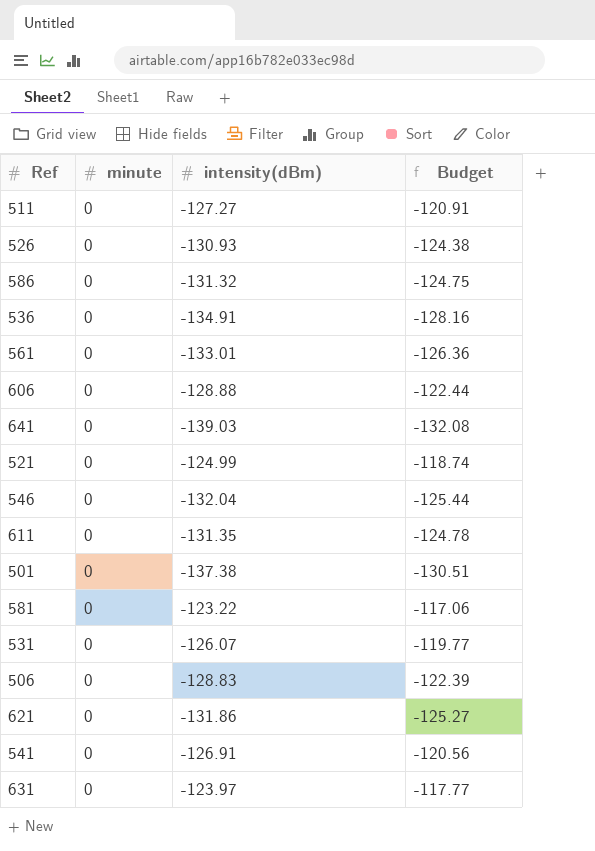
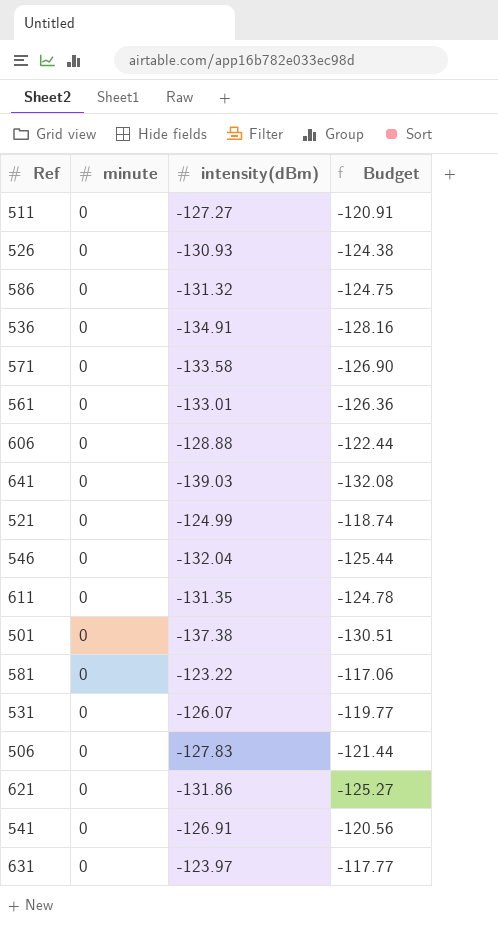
row 571: none -> 0 | -133.58 | -126.90
506 | intensity(dBm): -128.83 -> -127.83
506 | Budget: -122.39 -> -121.44

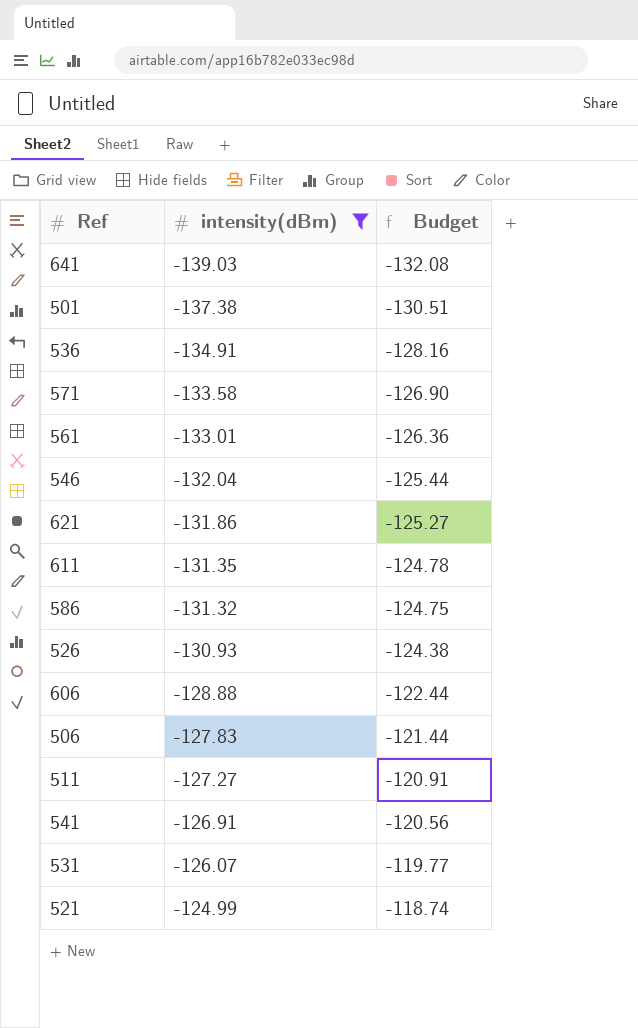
filter: none -> intensity(dBm) <= -124.99
row order: none -> intensity(dBm) ascending
column minute | position: 2 -> none

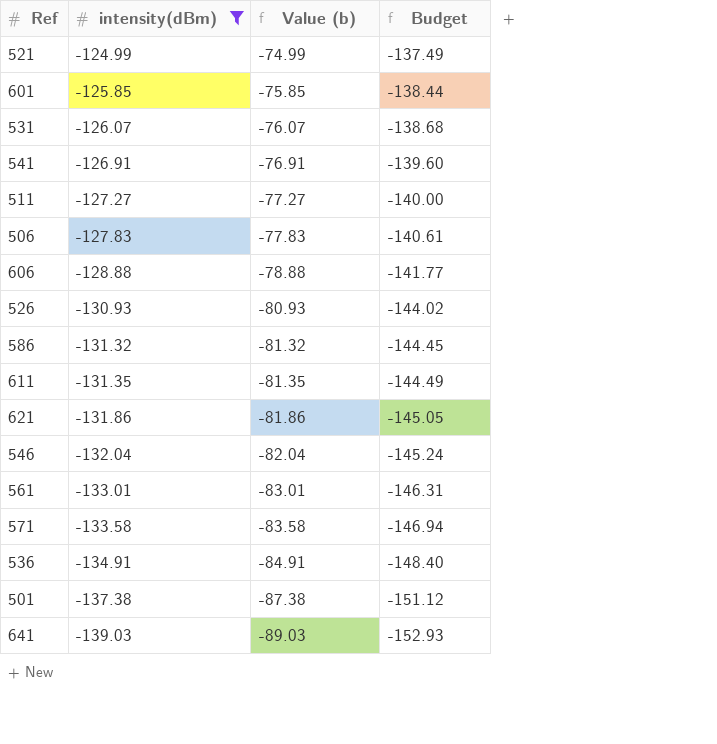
row order: intensity(dBm) ascending -> intensity(dBm) descending
column Value (b) | formula: none -> [intensity(dBm)] + 50
column Budget | formula: [intensity(dBm)] * 0.95 -> [intensity(dBm)] * 1.1
row 601: none -> -125.85 | -75.85 | -138.44

